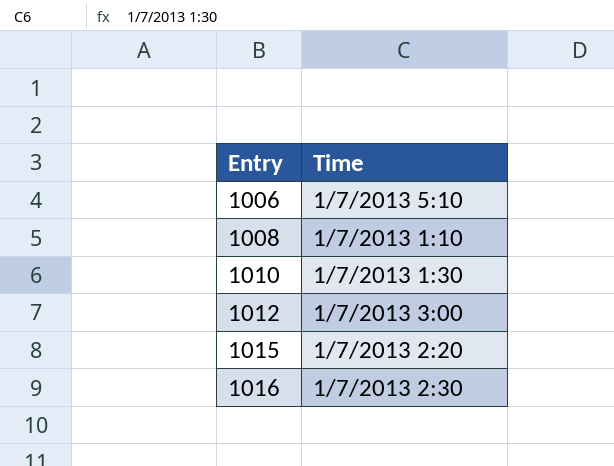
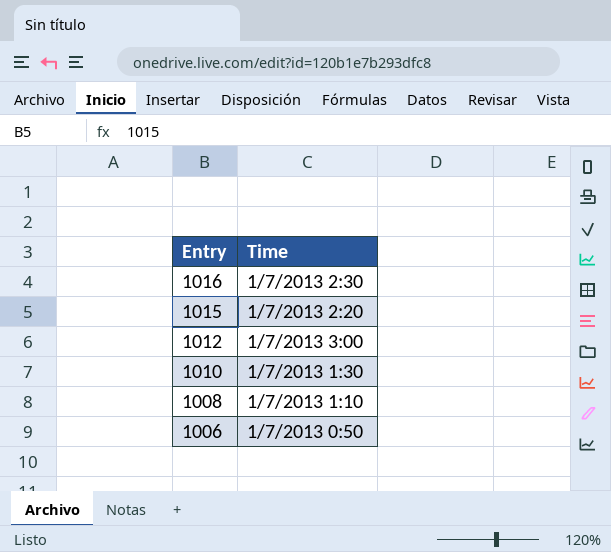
row order: Entry ascending -> Entry descending
1006 | Time: 1/7/2013 5:10 -> 1/7/2013 0:50

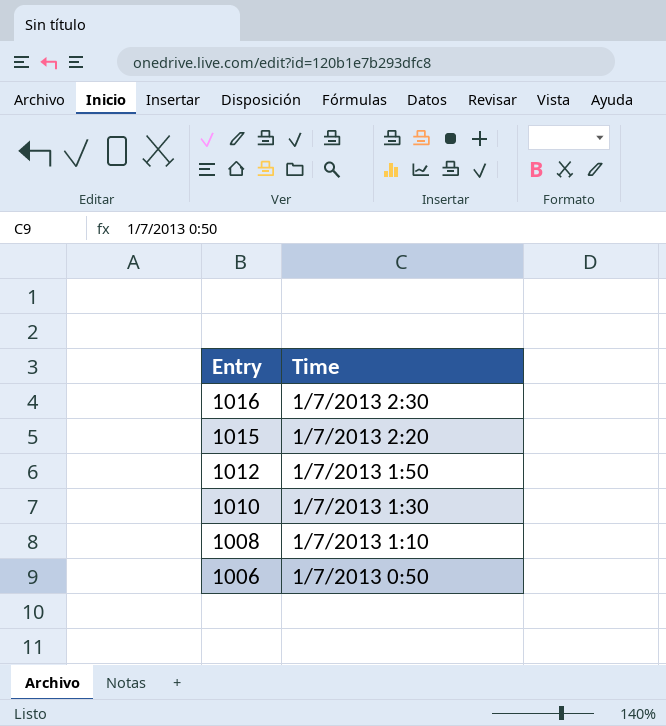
1012 | Time: 1/7/2013 3:00 -> 1/7/2013 1:50

